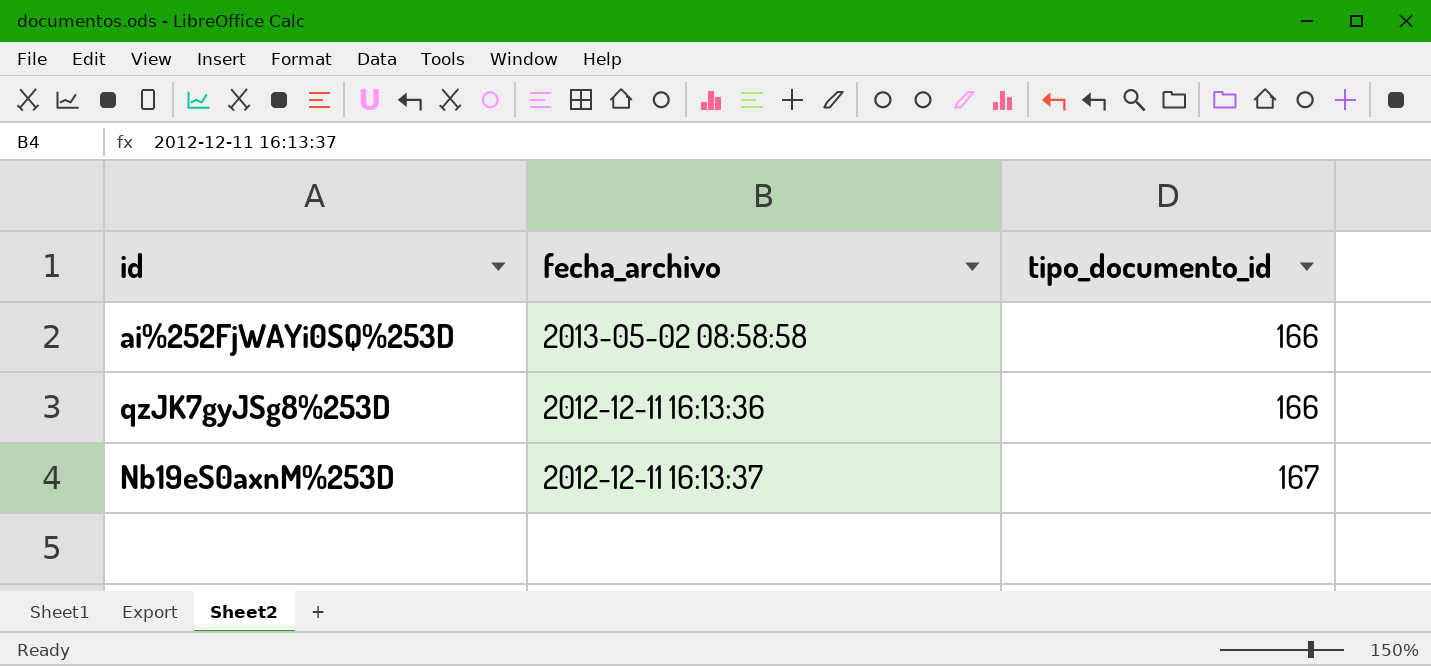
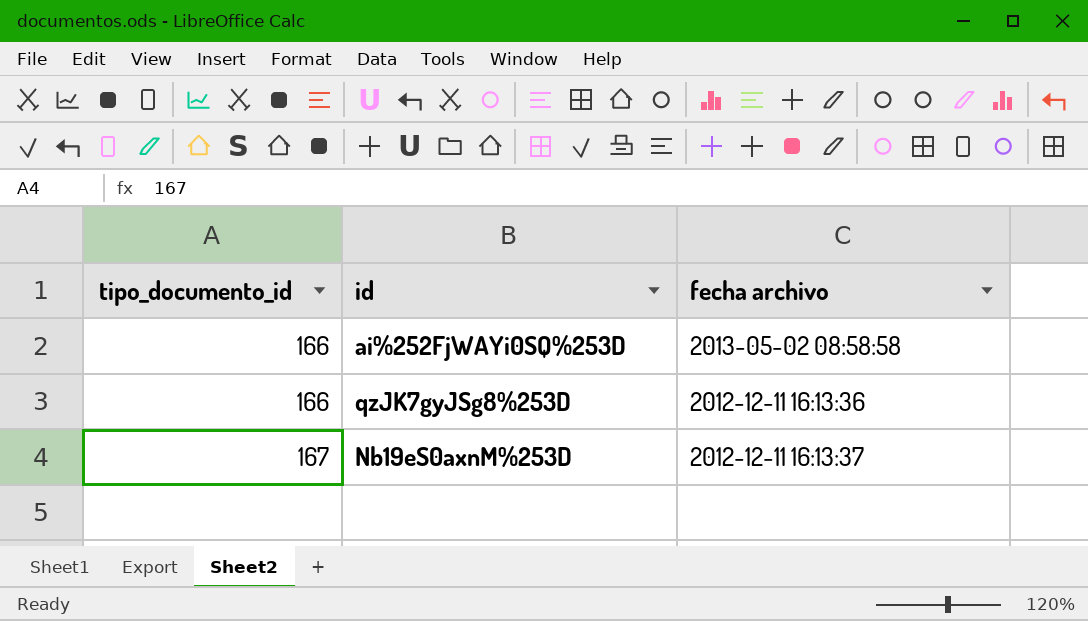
column tipo_documento_id | position: 3 -> 1
column name: fecha_archivo -> fecha archivo

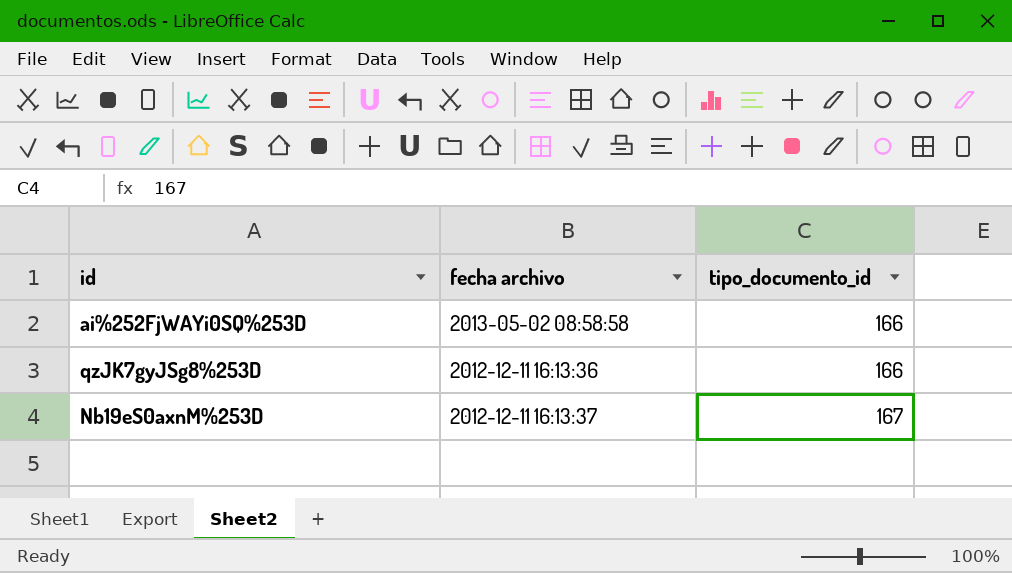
column tipo_documento_id | position: 1 -> 3

